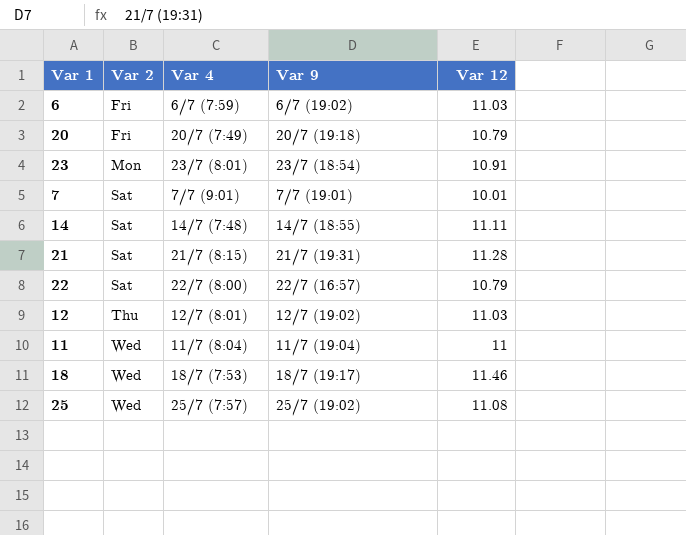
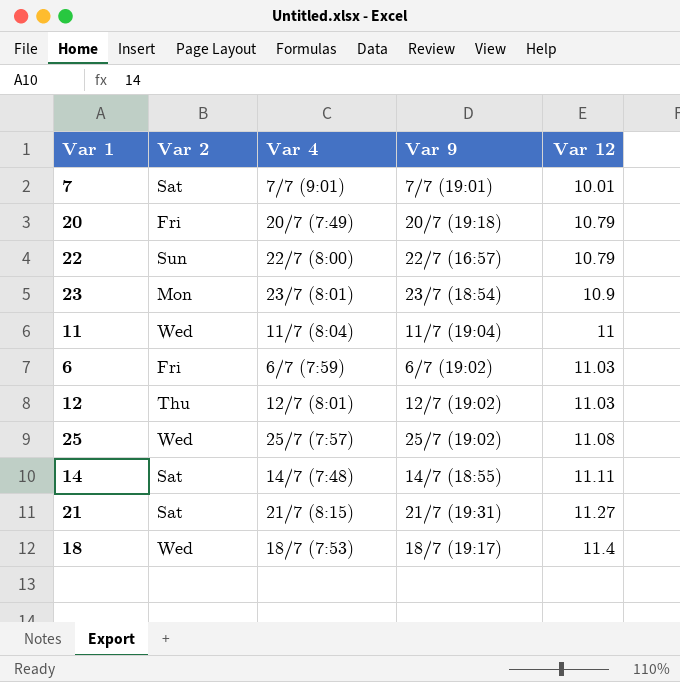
row order: Var 2 ascending -> Var 12 ascending
22 | Var 2: Sat -> Sun
23 | Var 12: 10.91 -> 10.9
21 | Var 12: 11.28 -> 11.27
18 | Var 12: 11.46 -> 11.4

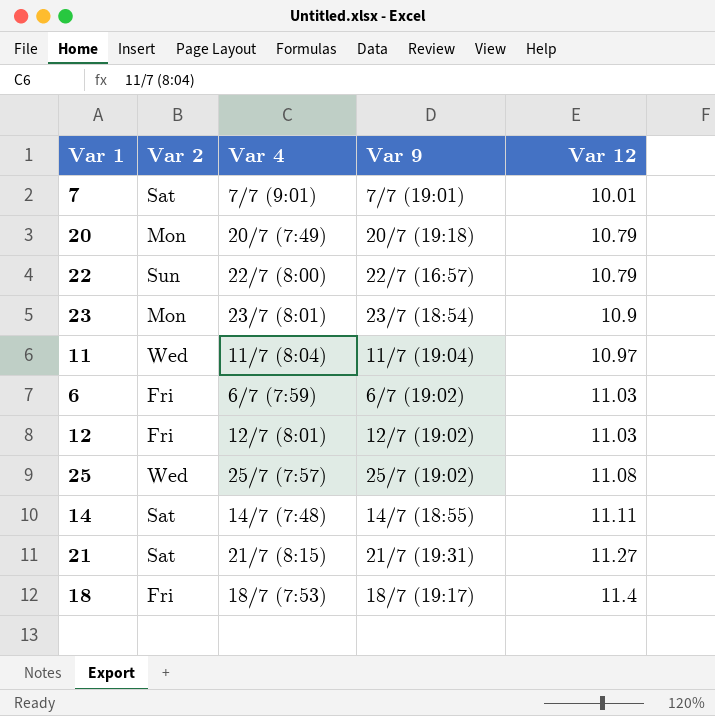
20 | Var 2: Fri -> Mon
11 | Var 12: 11 -> 10.97
12 | Var 2: Thu -> Fri
18 | Var 2: Wed -> Fri

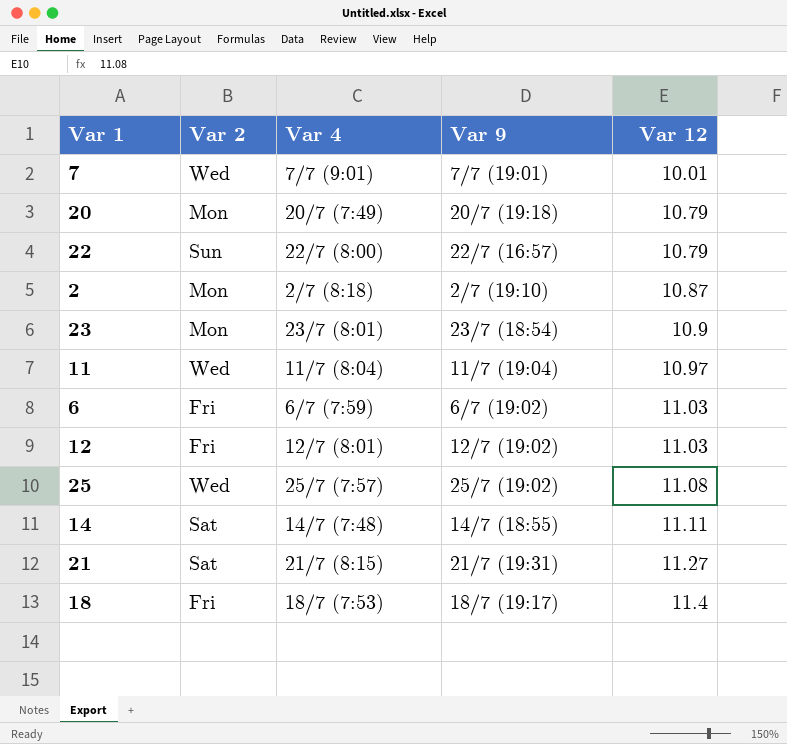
7 | Var 2: Sat -> Wed
row 2: none -> Mon | 2/7 (8:18) | 2/7 (19:10) | 10.87

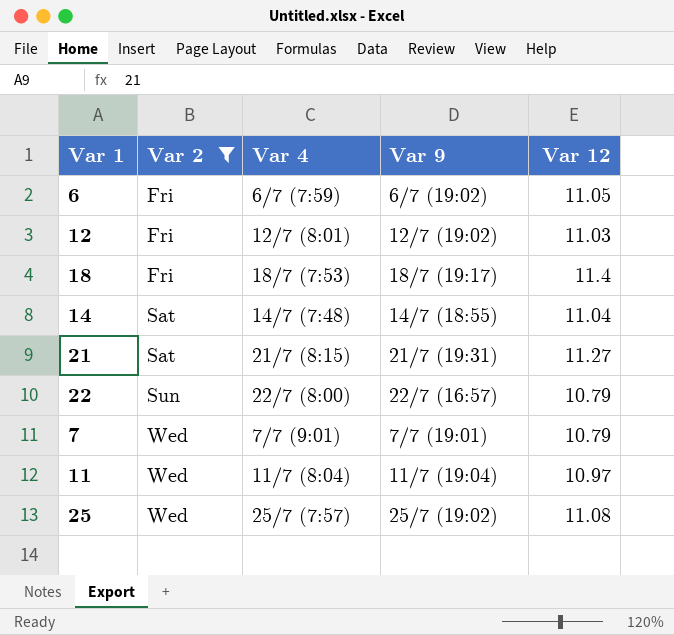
filter: none -> Var 2 != Mon
row order: Var 12 ascending -> Var 2 ascending
6 | Var 12: 11.03 -> 11.05
14 | Var 12: 11.11 -> 11.04
7 | Var 12: 10.01 -> 10.79

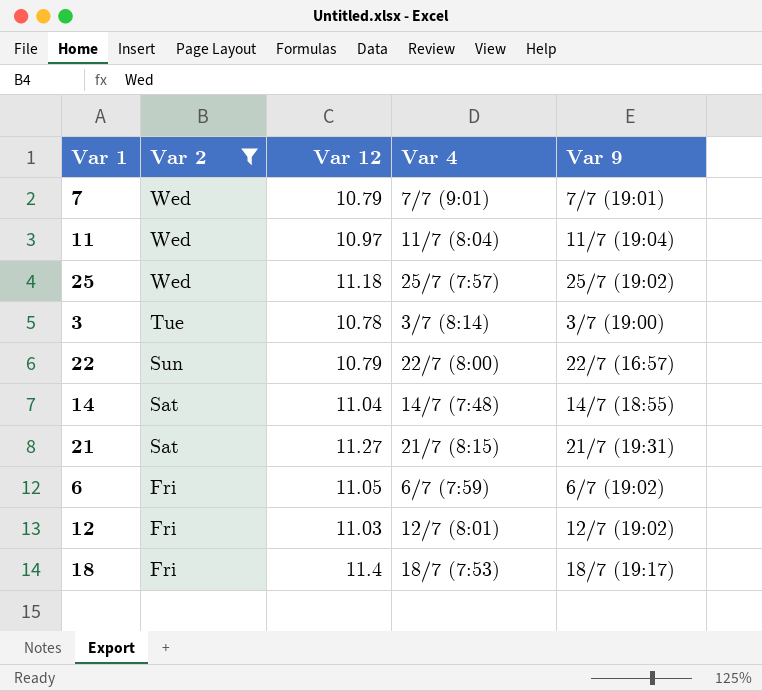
row order: Var 2 ascending -> Var 2 descending
column Var 12 | position: 5 -> 3
25 | Var 12: 11.08 -> 11.18
row 3: none -> Tue | 10.78 | 3/7 (8:14) | 3/7 (19:00)

